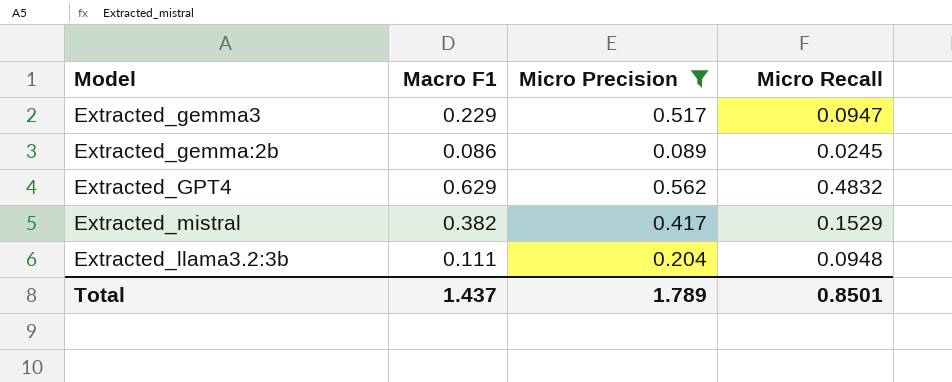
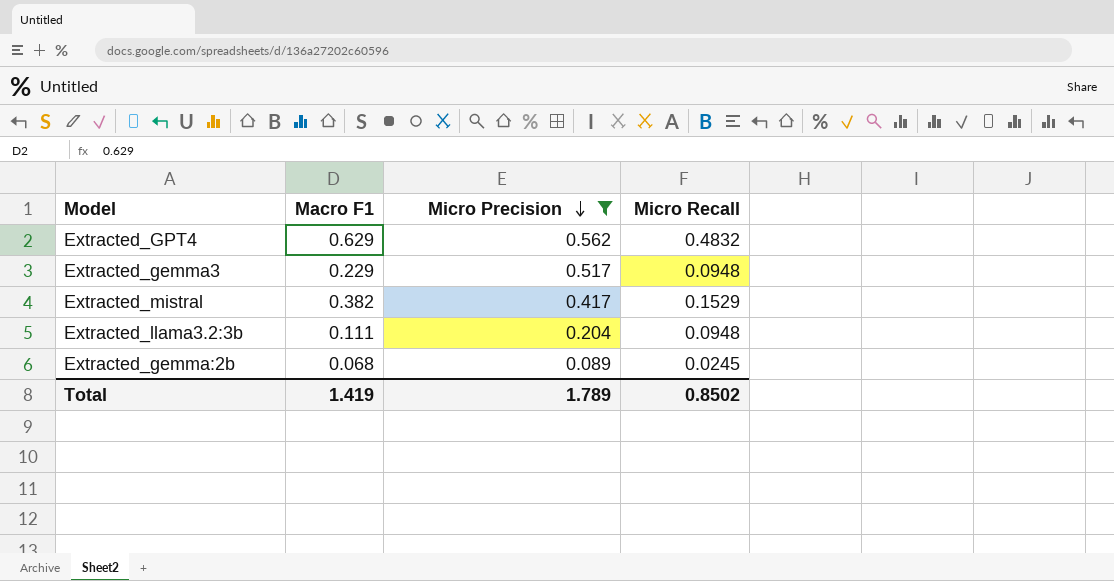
row order: none -> Micro Precision descending
Extracted_gemma3 | Micro Recall: 0.0947 -> 0.0948
Extracted_gemma:2b | Macro F1: 0.086 -> 0.068
Total | Macro F1: 1.437 -> 1.419
Total | Micro Recall: 0.8501 -> 0.8502

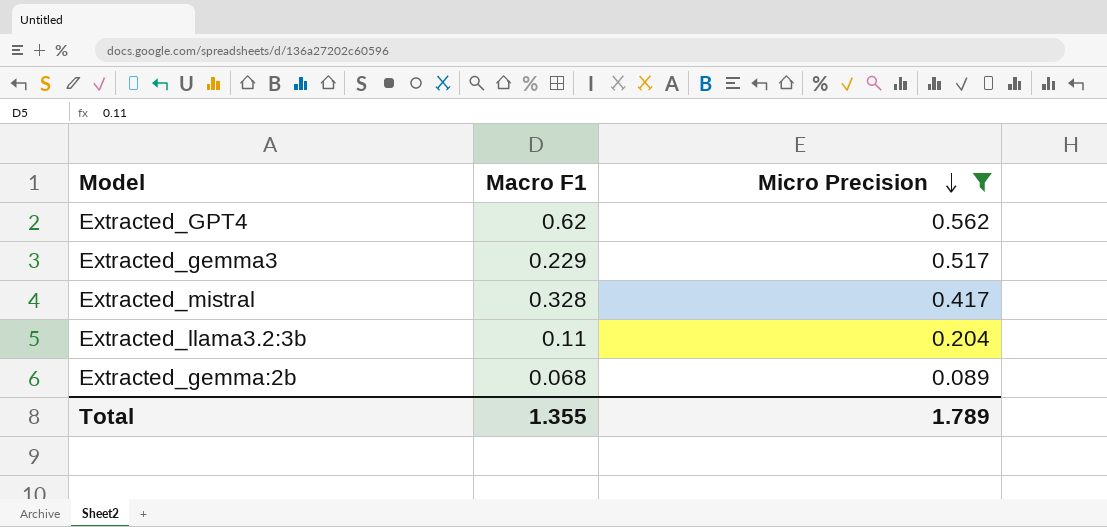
column Micro Recall | position: 4 -> none
Extracted_GPT4 | Macro F1: 0.629 -> 0.62
Extracted_mistral | Macro F1: 0.382 -> 0.328
Extracted_llama3.2:3b | Macro F1: 0.111 -> 0.11
Total | Macro F1: 1.419 -> 1.355

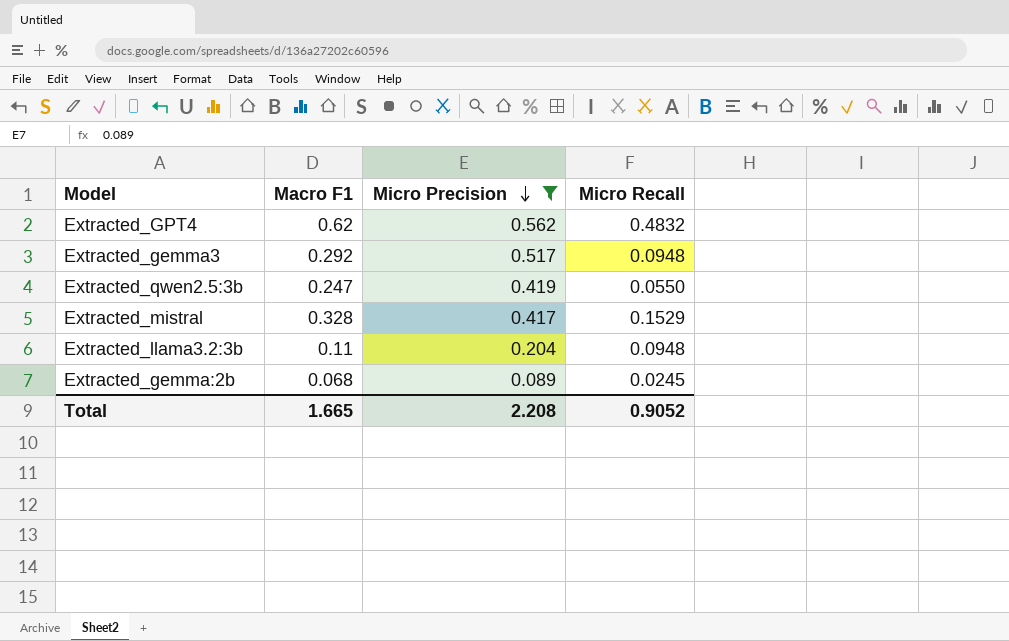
column Micro Recall | position: none -> 4
Extracted_gemma3 | Macro F1: 0.229 -> 0.292
row Extracted_qwen2.5:3b: none -> 0.247 | 0.419 | 0.0550
Total | Macro F1: 1.355 -> 1.665
Total | Micro Precision: 1.789 -> 2.208

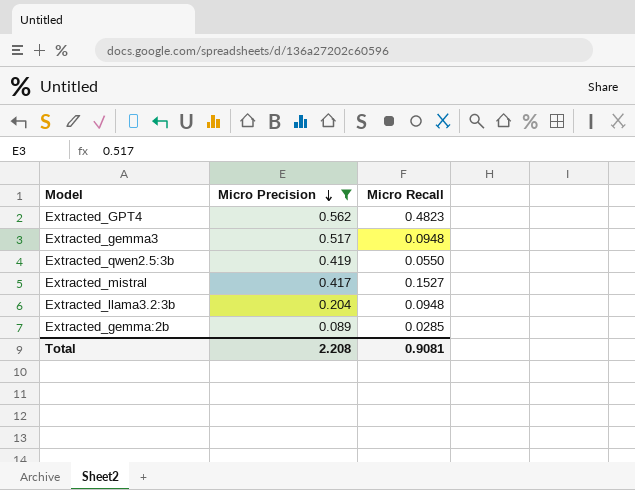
column Macro F1 | position: 2 -> none
Extracted_GPT4 | Micro Recall: 0.4832 -> 0.4823
Extracted_mistral | Micro Recall: 0.1529 -> 0.1527
Extracted_gemma:2b | Micro Recall: 0.0245 -> 0.0285
Total | Micro Recall: 0.9052 -> 0.9081

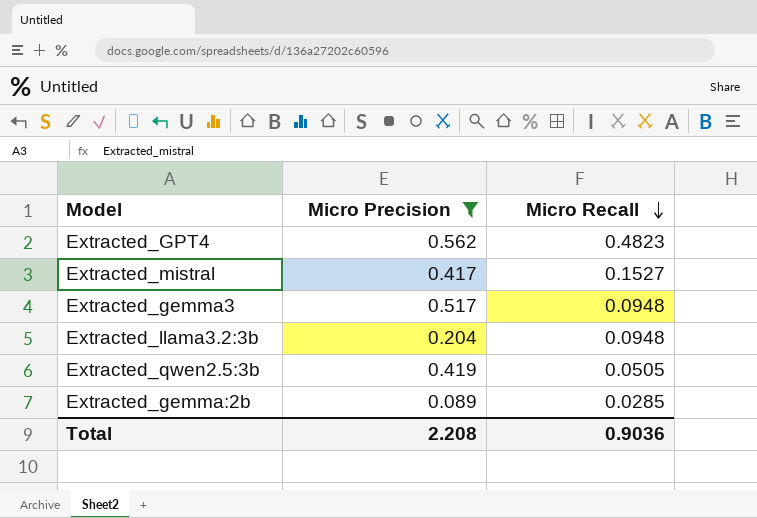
row order: Micro Precision descending -> Micro Recall descending
Extracted_qwen2.5:3b | Micro Recall: 0.0550 -> 0.0505
Total | Micro Recall: 0.9081 -> 0.9036

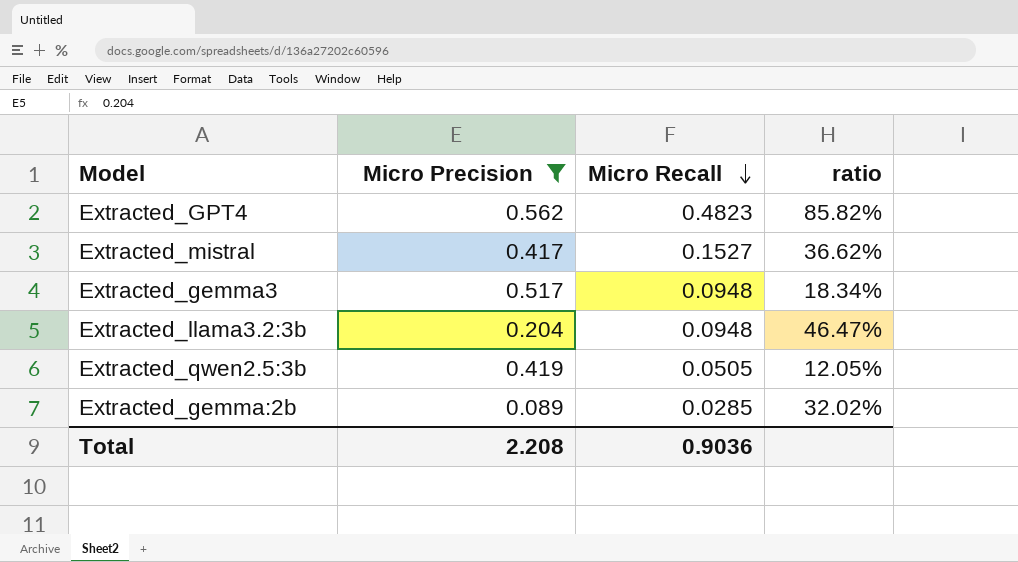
column ratio | formula: none -> [Micro Recall] / [Micro Precision]

